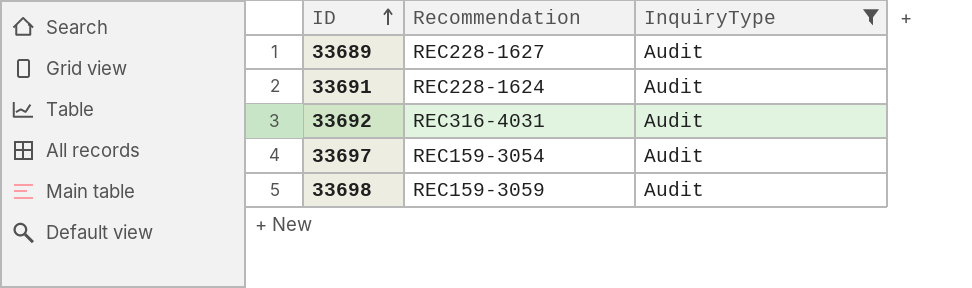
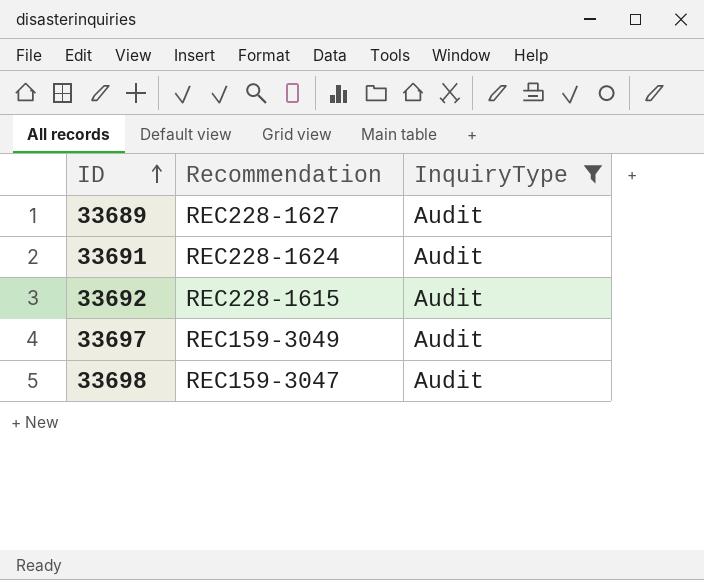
33692 | Recommendation: REC316-4031 -> REC228-1615
33697 | Recommendation: REC159-3054 -> REC159-3049
33698 | Recommendation: REC159-3059 -> REC159-3047

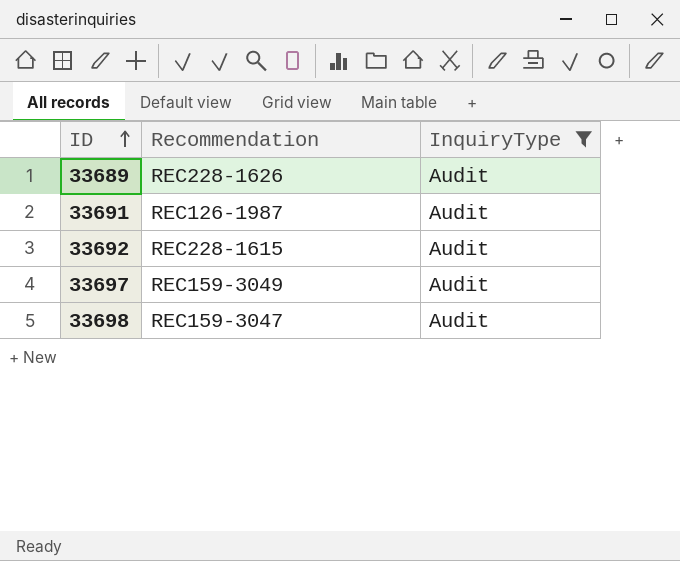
33689 | Recommendation: REC228-1627 -> REC228-1626
33691 | Recommendation: REC228-1624 -> REC126-1987

